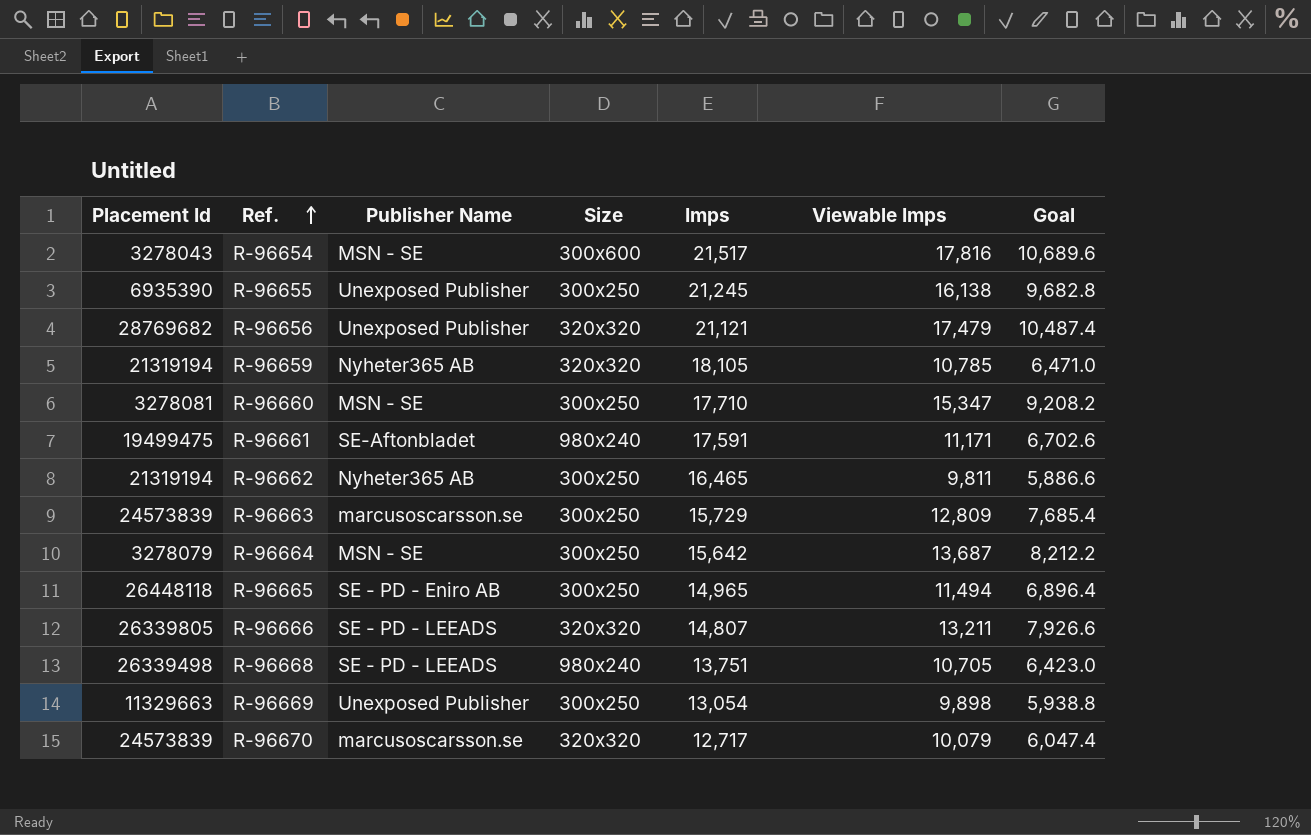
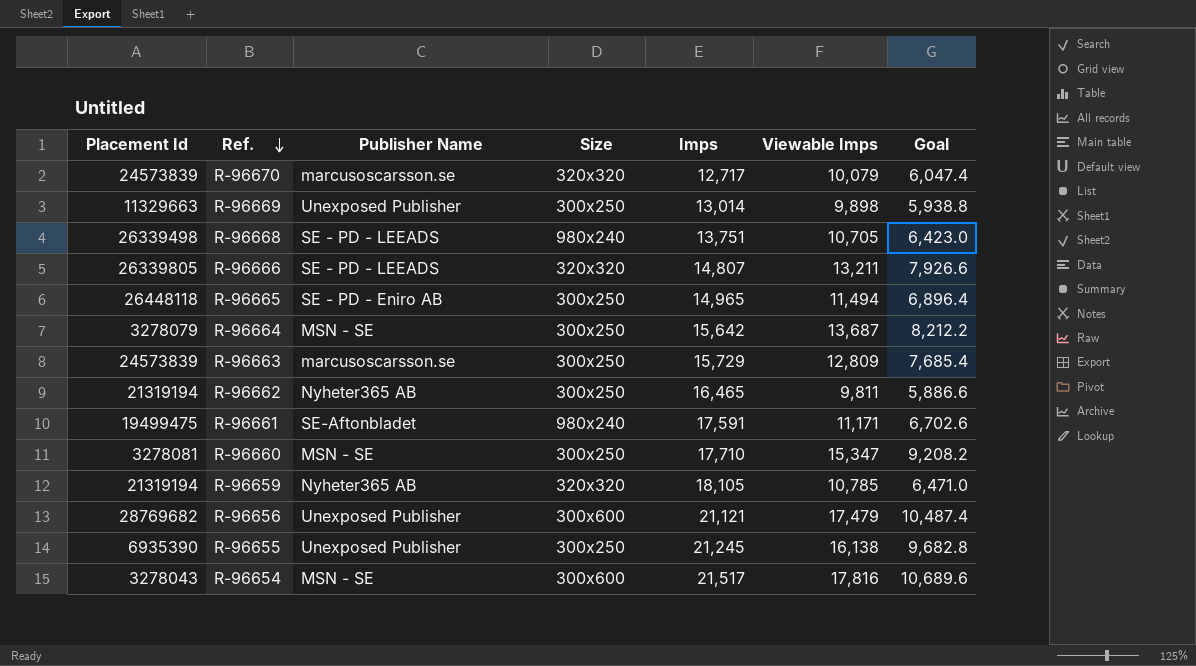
row order: Ref. ascending -> Ref. descending
R-96669 | Imps: 13,054 -> 13,014
R-96656 | Size: 320x320 -> 300x600

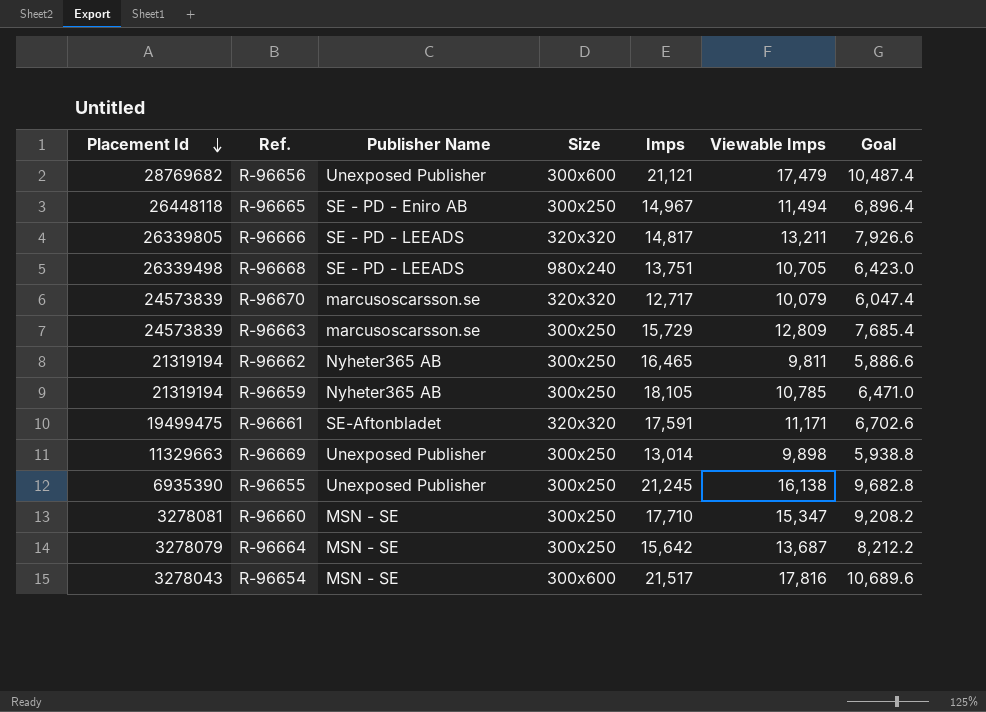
row order: Ref. descending -> Placement Id descending
R-96665 | Imps: 14,965 -> 14,967
R-96666 | Imps: 14,807 -> 14,817
R-96659 | Size: 320x320 -> 300x250
R-96661 | Size: 980x240 -> 320x320

